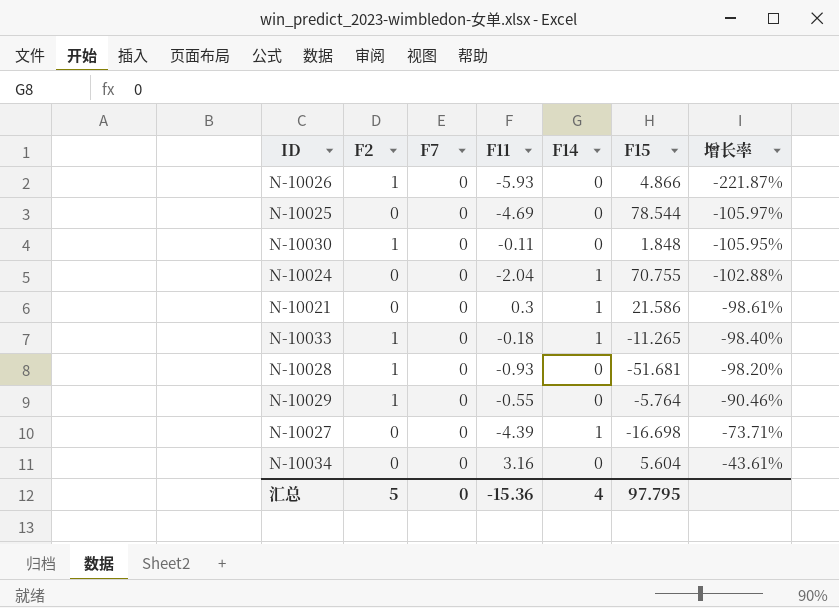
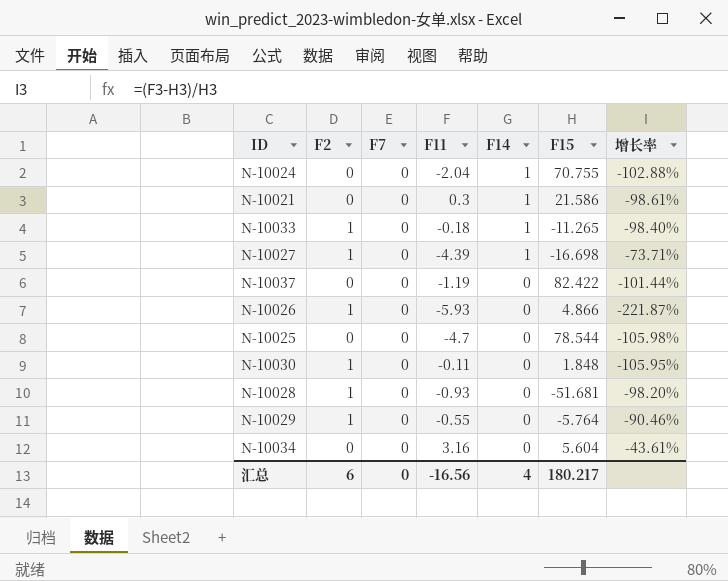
row order: 增长率 ascending -> F14 descending
N-10027 | F2: 0 -> 1
row N-10037: none -> 0 | 0 | -1.19 | 0 | 82.422 | -101.44%
N-10025 | F11: -4.69 -> -4.7
N-10025 | 增长率: -105.97% -> -105.98%
汇总 | F2: 5 -> 6
汇总 | F11: -15.36 -> -16.56
汇总 | F15: 97.795 -> 180.217

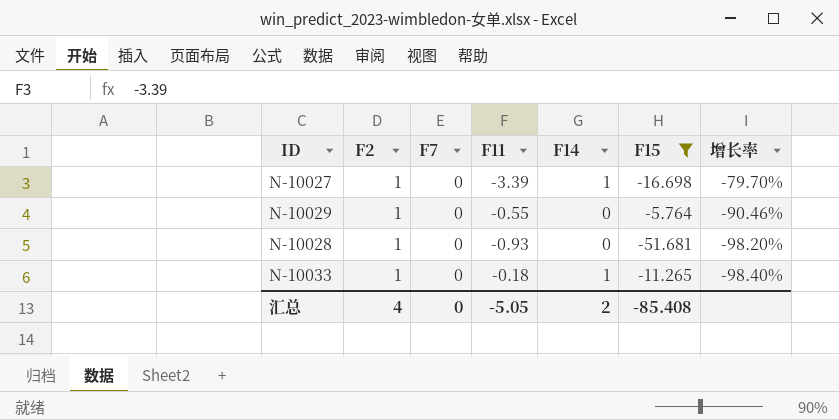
filter: none -> F15 <= -5.764
row order: F14 descending -> 增长率 descending
N-10027 | F11: -4.39 -> -3.39
N-10027 | 增长率: -73.71% -> -79.70%
汇总 | F2: 6 -> 4
汇总 | F11: -16.56 -> -5.05
汇总 | F14: 4 -> 2
汇总 | F15: 180.217 -> -85.408

